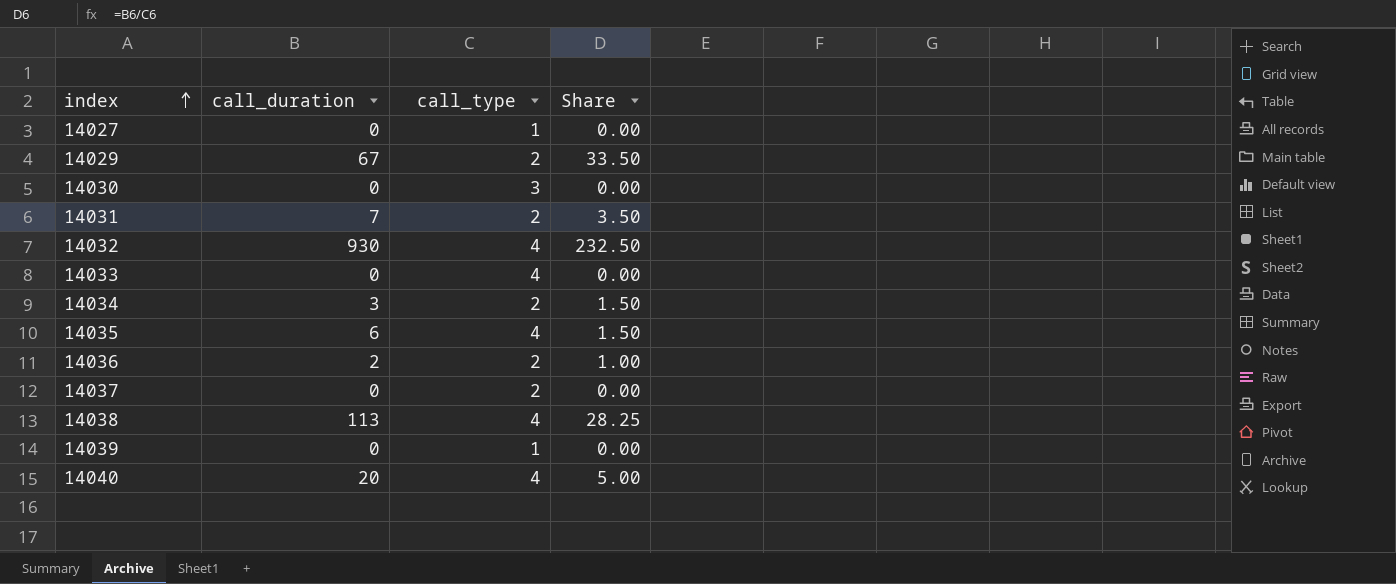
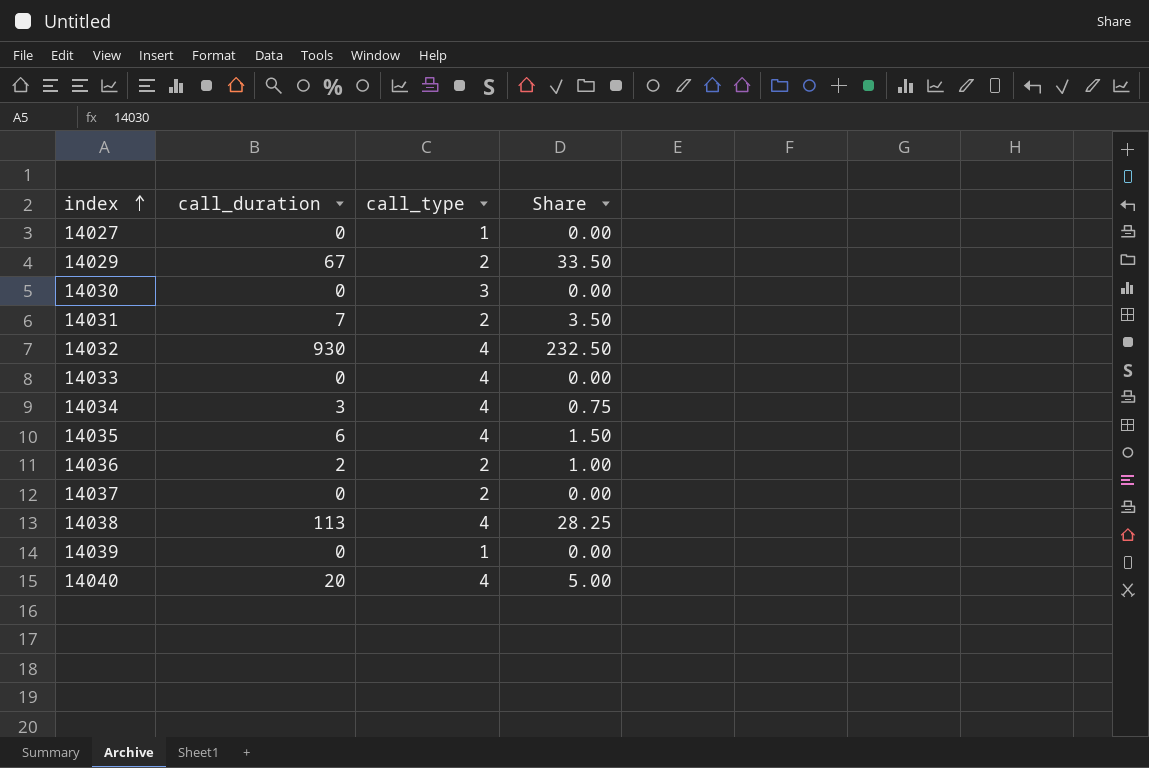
14034 | call_type: 2 -> 4
14034 | Share: 1.50 -> 0.75

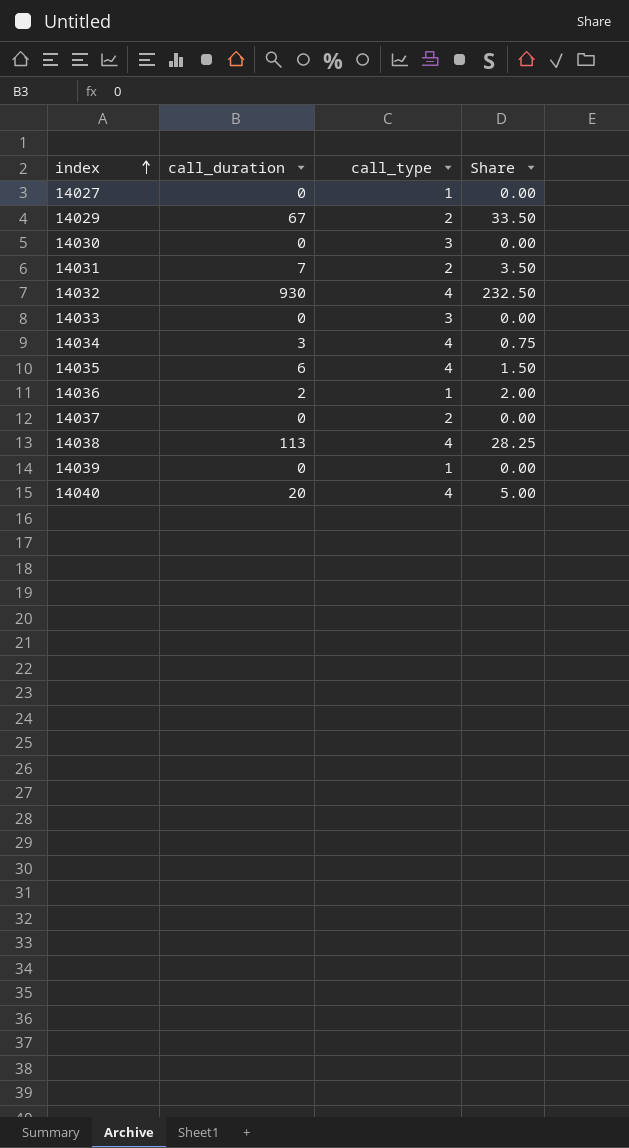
14033 | call_type: 4 -> 3
14036 | call_type: 2 -> 1
14036 | Share: 1.00 -> 2.00

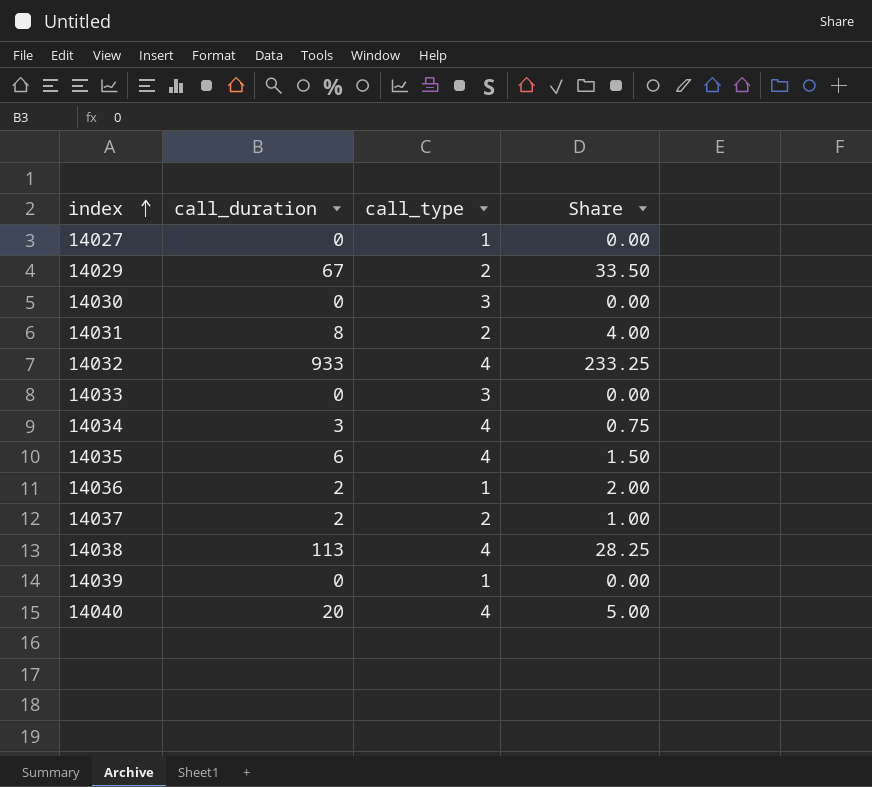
14031 | call_duration: 7 -> 8
14031 | Share: 3.50 -> 4.00
14032 | call_duration: 930 -> 933
14032 | Share: 232.50 -> 233.25
14037 | call_duration: 0 -> 2
14037 | Share: 0.00 -> 1.00

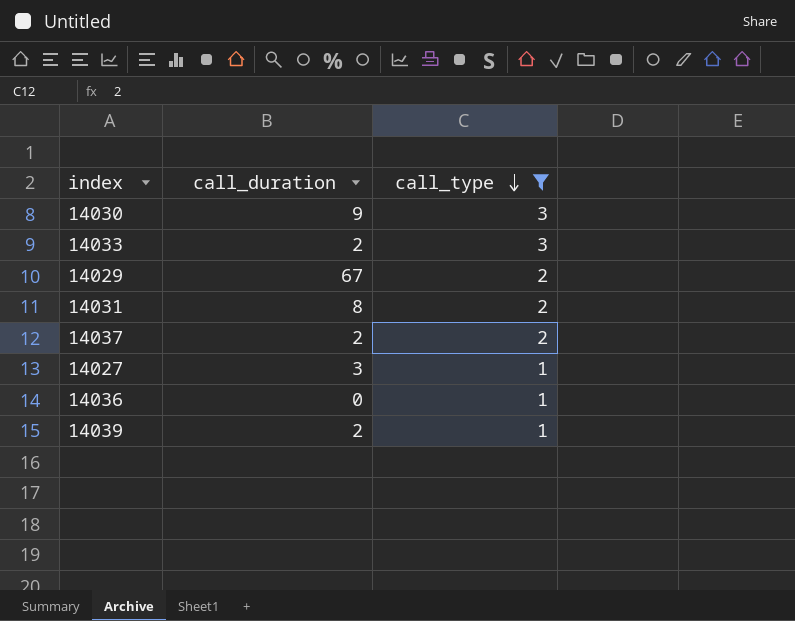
filter: none -> call_type != 4
row order: index ascending -> call_type descending
column Share | formula: [call_duration] / [call_type] -> none
14030 | call_duration: 0 -> 9
14033 | call_duration: 0 -> 2
14027 | call_duration: 0 -> 3
14036 | call_duration: 2 -> 0
14039 | call_duration: 0 -> 2

